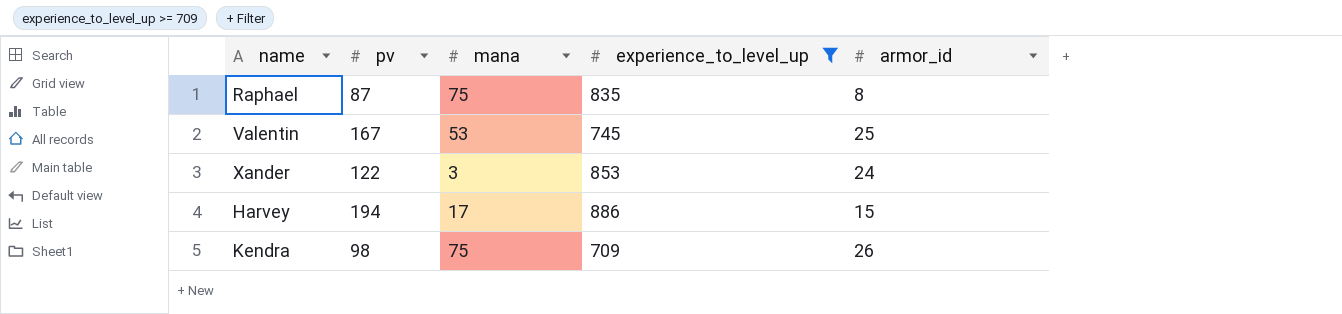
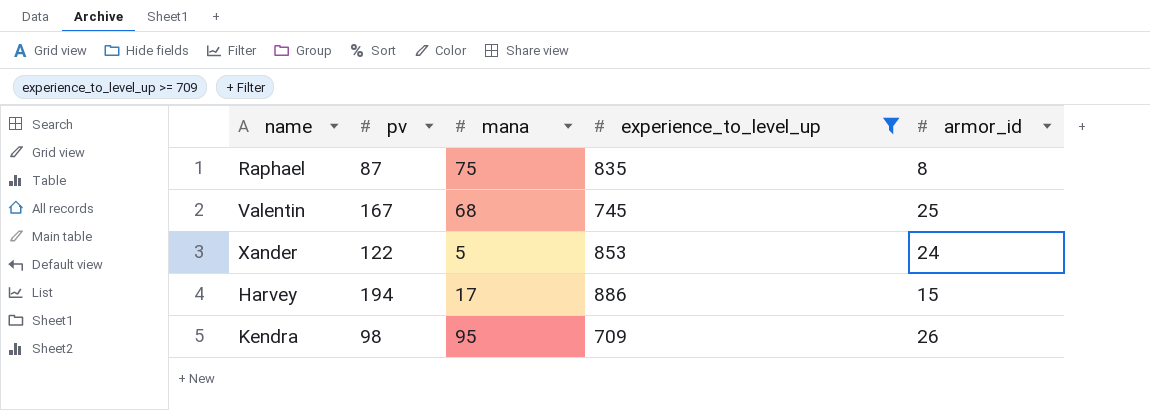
Valentin | mana: 53 -> 68
Xander | mana: 3 -> 5
Kendra | mana: 75 -> 95

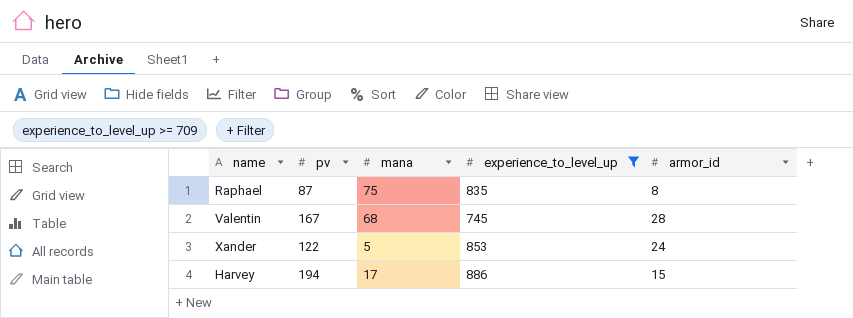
row Kendra: 98 | 95 | 709 | 26 -> none
Valentin | armor_id: 25 -> 28

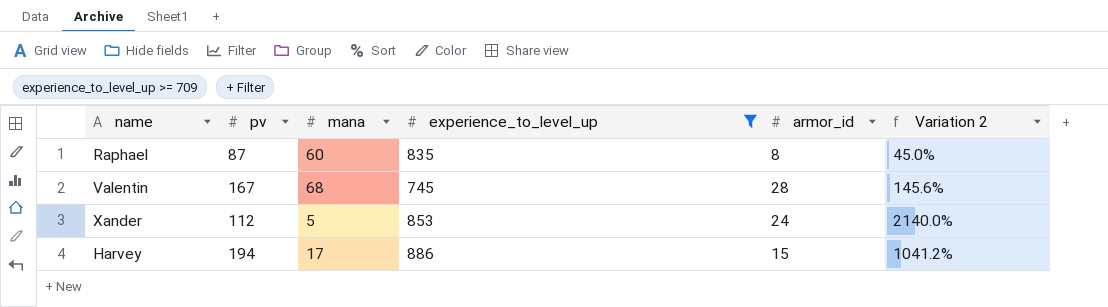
column Variation 2 | formula: none -> ([pv] - [mana]) / [mana]
Raphael | mana: 75 -> 60
Xander | pv: 122 -> 112

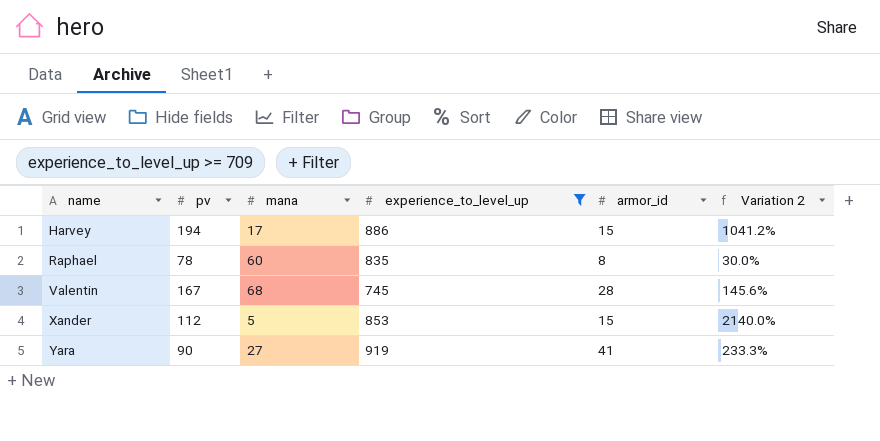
row order: none -> name ascending
Raphael | pv: 87 -> 78
Raphael | Variation 2: 45.0% -> 30.0%
Xander | armor_id: 24 -> 15
row Yara: none -> 90 | 27 | 919 | 41 | 233.3%

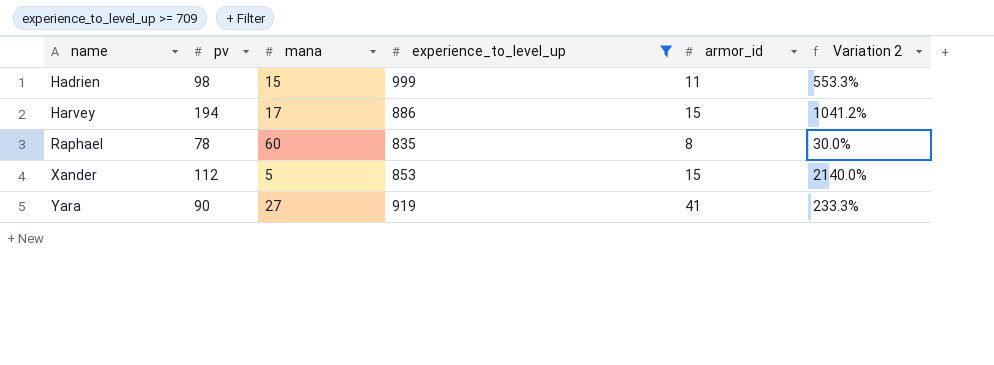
row Valentin: 167 | 68 | 745 | 28 | 145.6% -> none
row Hadrien: none -> 98 | 15 | 999 | 11 | 553.3%

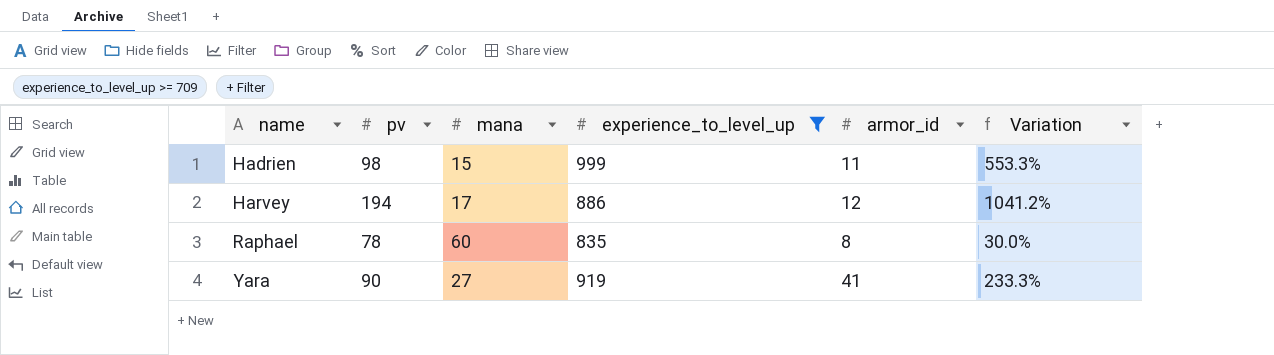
column name: Variation 2 -> Variation
row Xander: 112 | 5 | 853 | 15 | 2140.0% -> none
Harvey | armor_id: 15 -> 12

